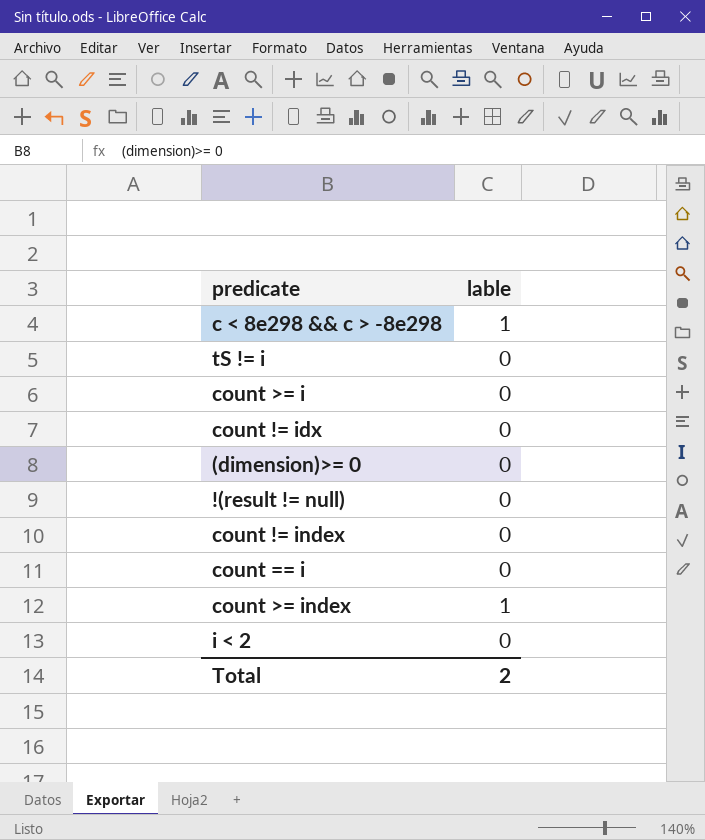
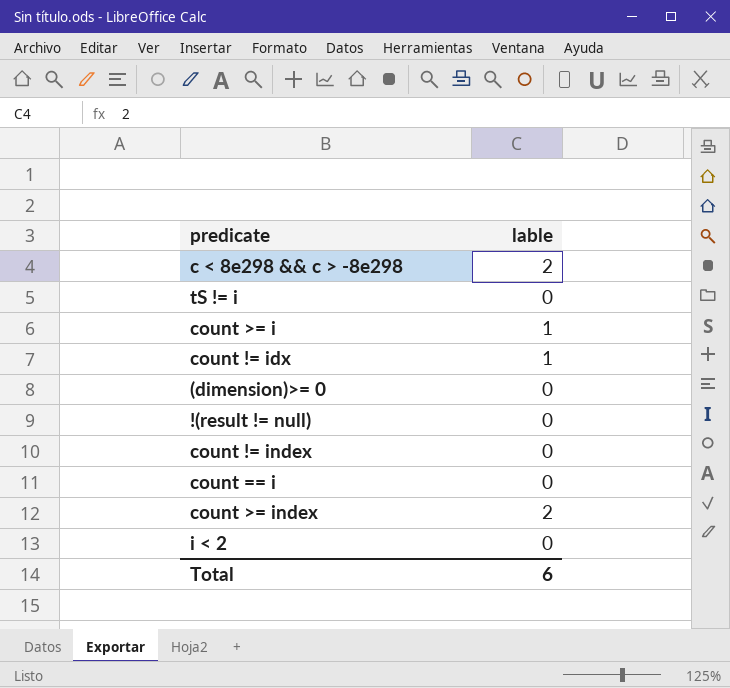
c < 8e298 && c > -8e298 | lable: 1 -> 2
count >= i | lable: 0 -> 1
count != idx | lable: 0 -> 1
count >= index | lable: 1 -> 2
Total | lable: 2 -> 6

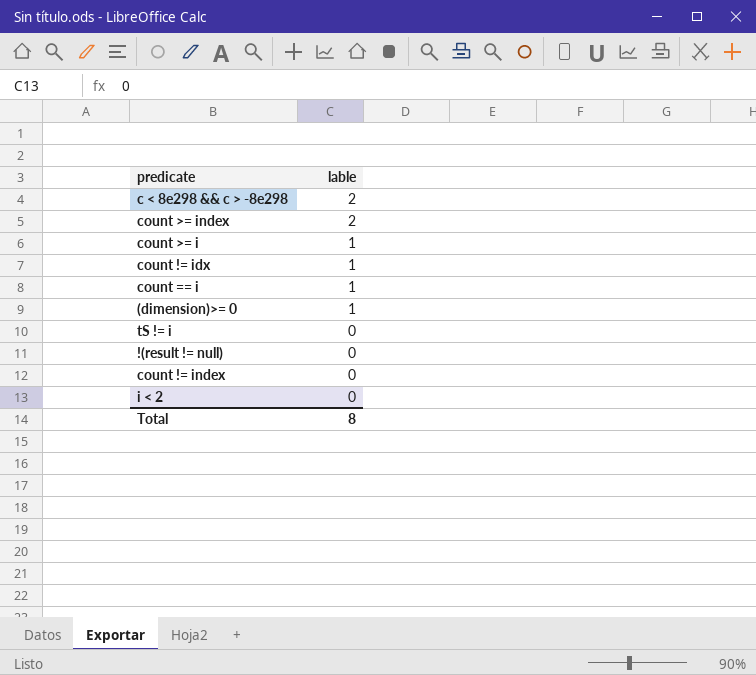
row order: none -> lable descending
count == i | lable: 0 -> 1
(dimension)>= 0 | lable: 0 -> 1
Total | lable: 6 -> 8

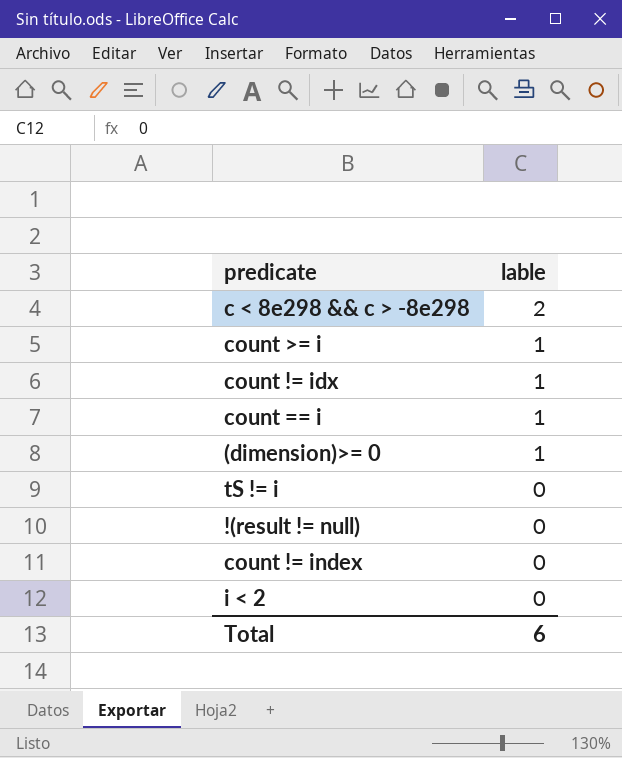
row count >= index: 2 -> none
Total | lable: 8 -> 6

